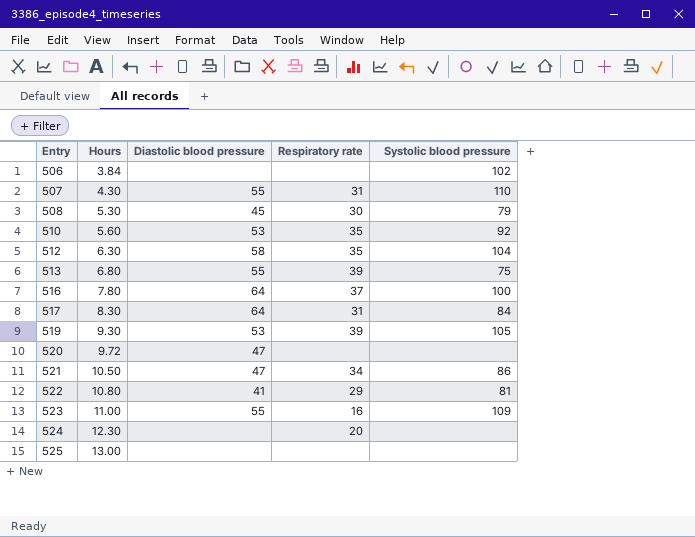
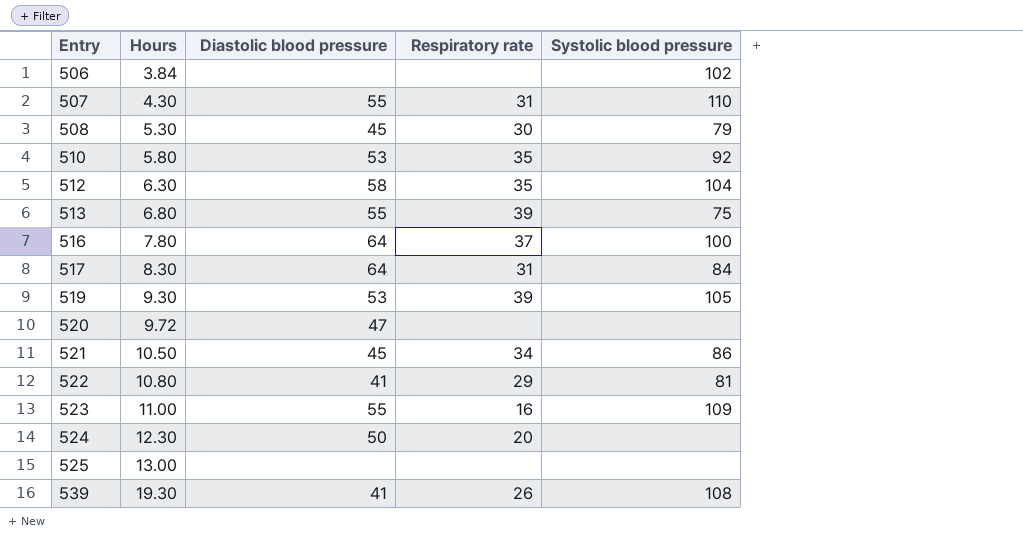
510 | Hours: 5.60 -> 5.80
521 | Diastolic blood pressure: 47 -> 45
524 | Diastolic blood pressure: none -> 50
row 539: none -> 19.30 | 41 | 26 | 108

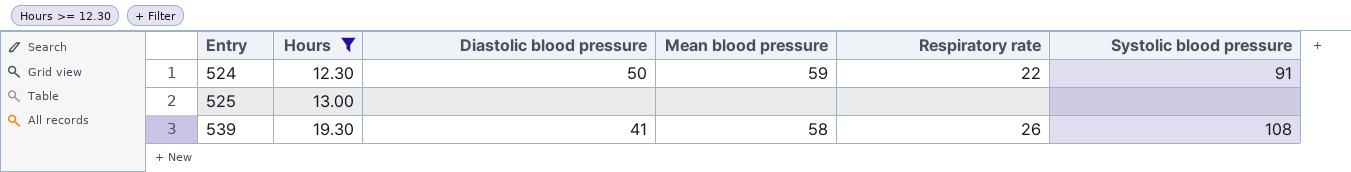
filter: none -> Hours >= 12.30
column Mean blood pressure | position: none -> 4
524 | Respiratory rate: 20 -> 22
524 | Systolic blood pressure: none -> 91

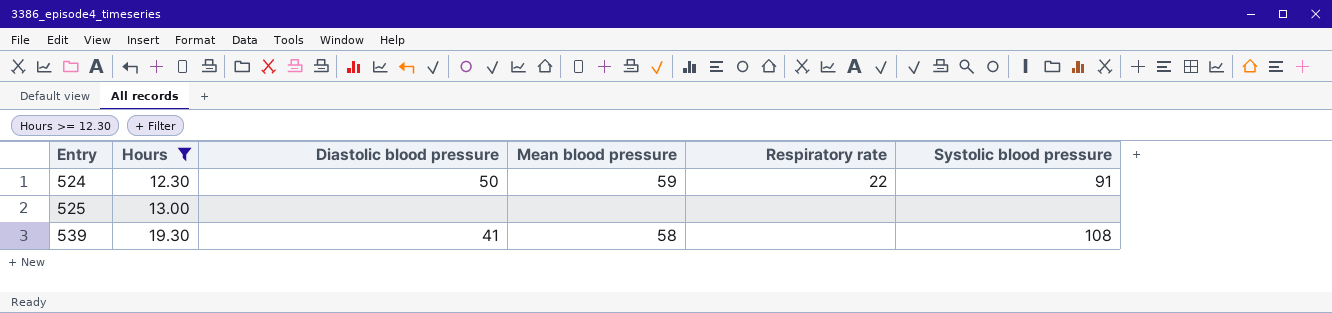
539 | Respiratory rate: 26 -> none

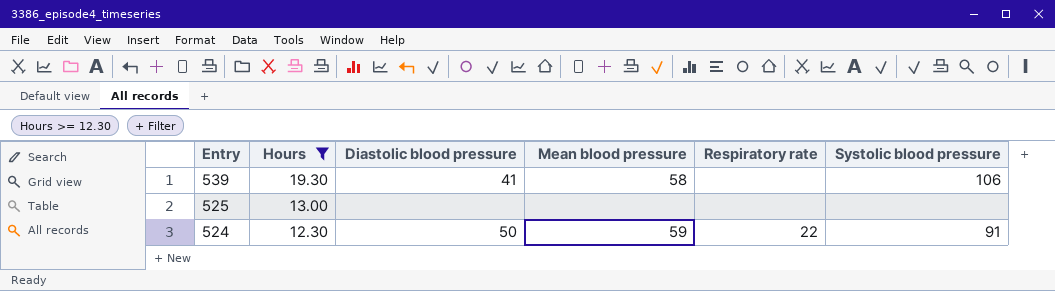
row order: Entry ascending -> Entry descending
539 | Systolic blood pressure: 108 -> 106

